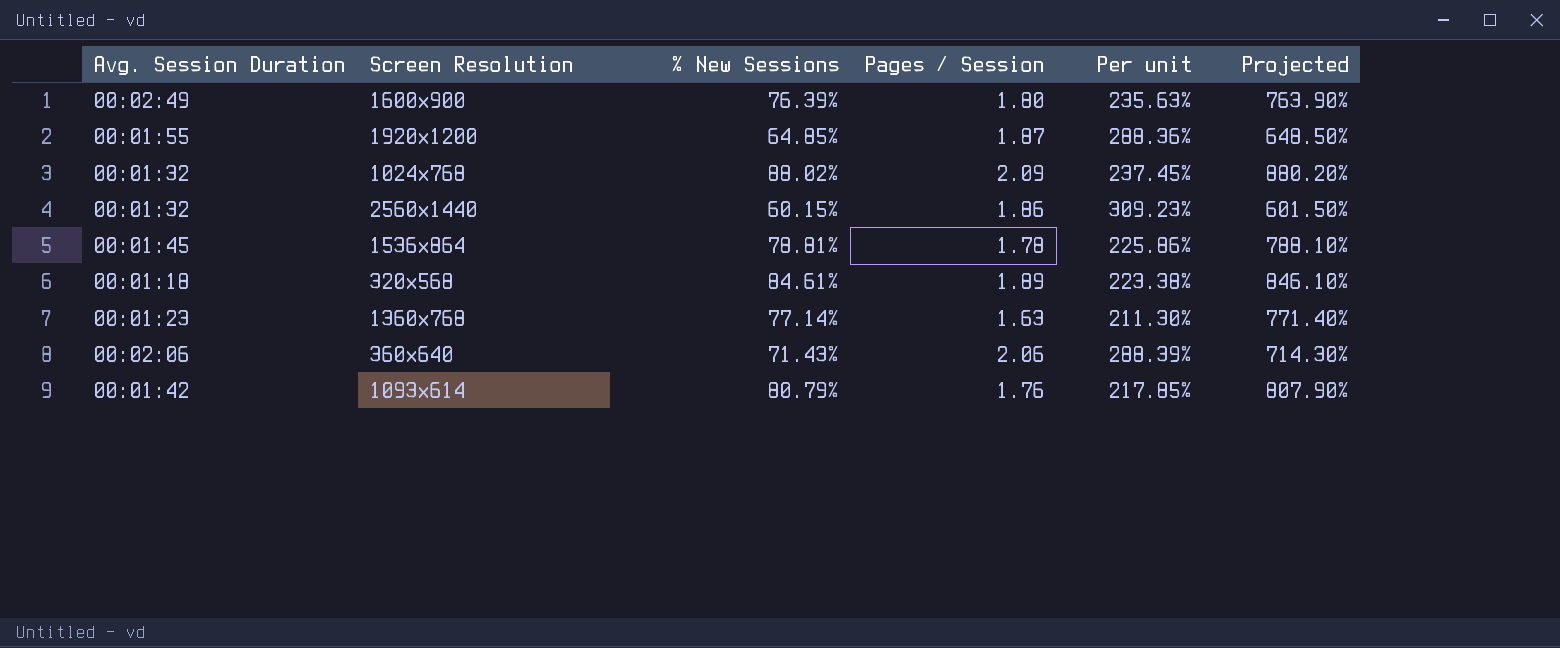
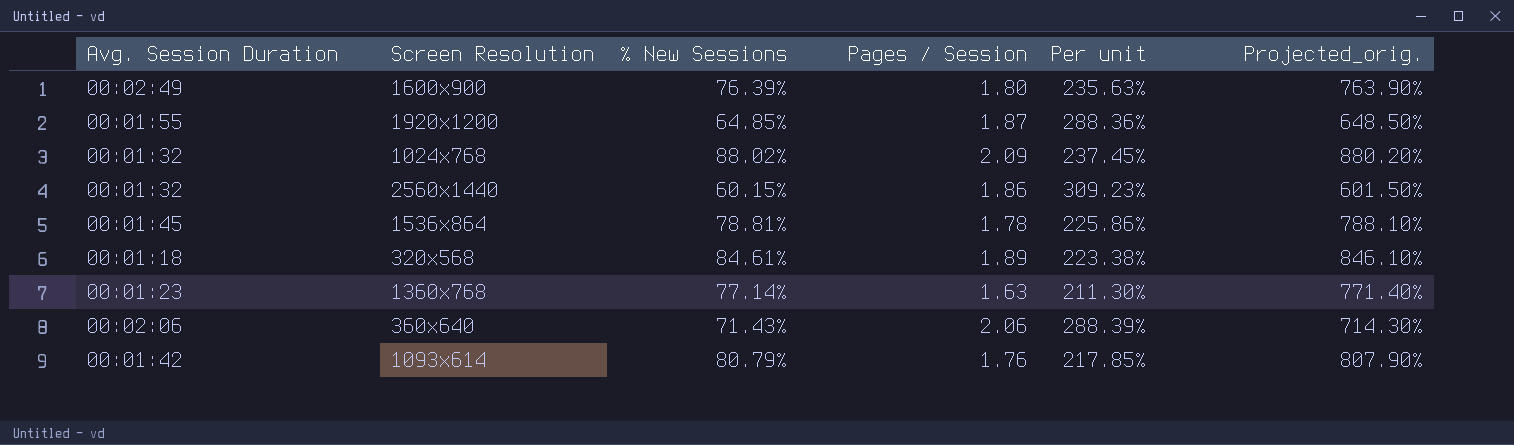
column name: Projected -> Projected_orig.

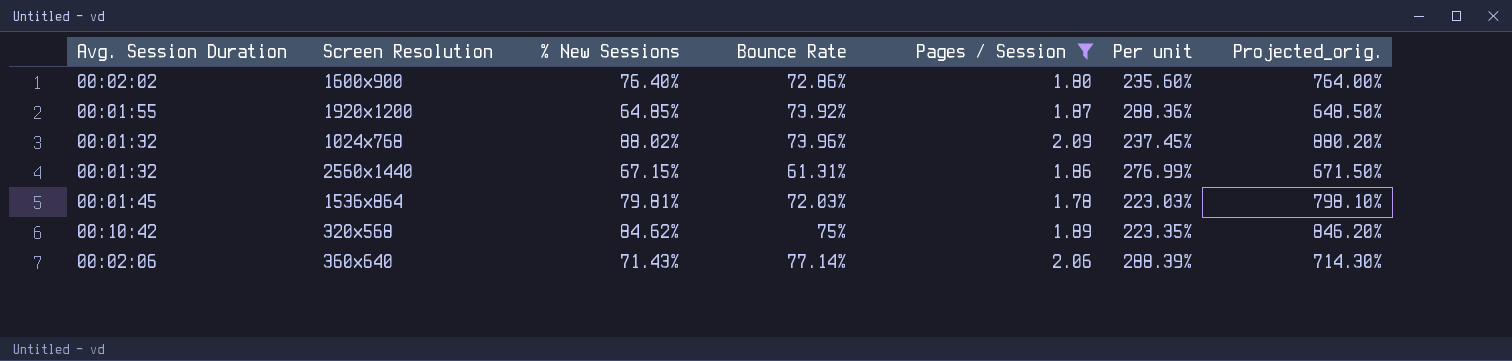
filter: none -> Pages / Session >= 1.78
column Bounce Rate | position: none -> 4
1600x900 | Avg. Session Duration: 00:02:49 -> 00:02:02
1600x900 | % New Sessions: 76.39% -> 76.40%
1600x900 | Per unit: 235.63% -> 235.60%
1600x900 | Projected_orig.: 763.90% -> 764.00%
2560x1440 | % New Sessions: 60.15% -> 67.15%
2560x1440 | Per unit: 309.23% -> 276.99%
2560x1440 | Projected_orig.: 601.50% -> 671.50%
1536x864 | % New Sessions: 78.81% -> 79.81%
1536x864 | Per unit: 225.86% -> 223.03%
1536x864 | Projected_orig.: 788.10% -> 798.10%
320x568 | Avg. Session Duration: 00:01:18 -> 00:10:42
320x568 | % New Sessions: 84.61% -> 84.62%
320x568 | Per unit: 223.38% -> 223.35%
320x568 | Projected_orig.: 846.10% -> 846.20%

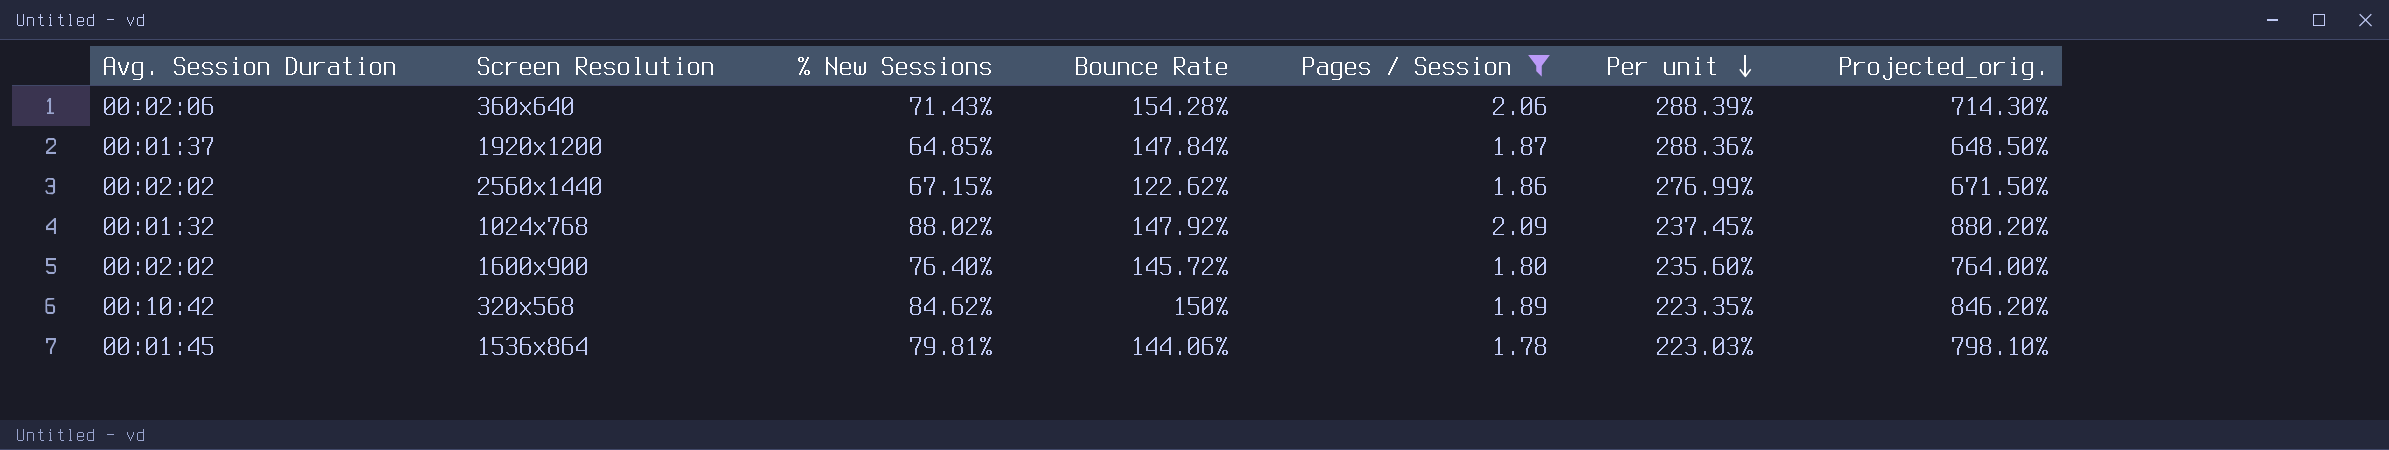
row order: none -> Per unit descending
360x640 | Bounce Rate: 77.14% -> 154.28%
1920x1200 | Avg. Session Duration: 00:01:55 -> 00:01:37
1920x1200 | Bounce Rate: 73.92% -> 147.84%
2560x1440 | Avg. Session Duration: 00:01:32 -> 00:02:02
2560x1440 | Bounce Rate: 61.31% -> 122.62%
1024x768 | Bounce Rate: 73.96% -> 147.92%
1600x900 | Bounce Rate: 72.86% -> 145.72%
320x568 | Bounce Rate: 75% -> 150%
1536x864 | Bounce Rate: 72.03% -> 144.06%

